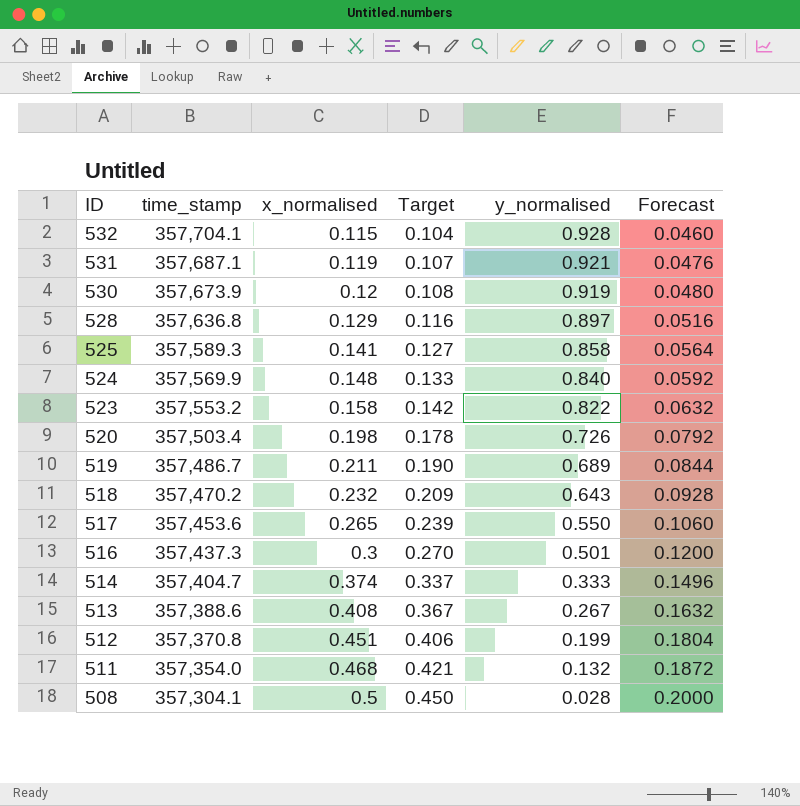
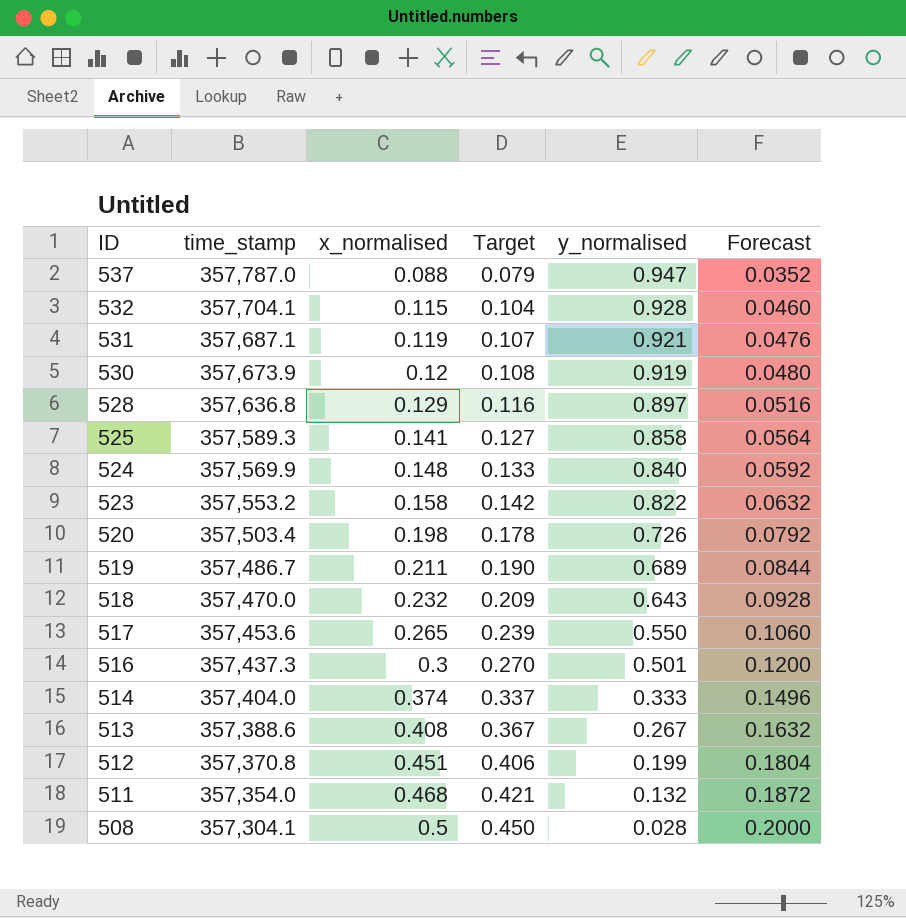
row 537: none -> 357,787.0 | 0.088 | 0.079 | 0.947 | 0.0352
518 | time_stamp: 357,470.2 -> 357,470.0
514 | time_stamp: 357,404.7 -> 357,404.0

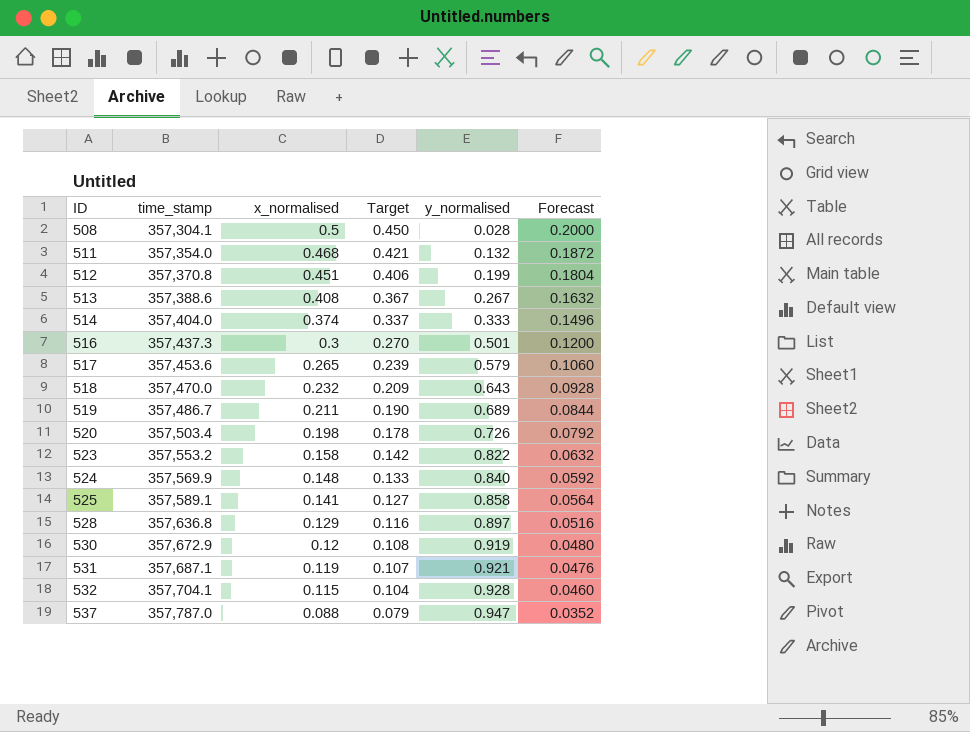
row order: ID descending -> ID ascending
517 | y_normalised: 0.550 -> 0.579
525 | time_stamp: 357,589.3 -> 357,589.1
530 | time_stamp: 357,673.9 -> 357,672.9

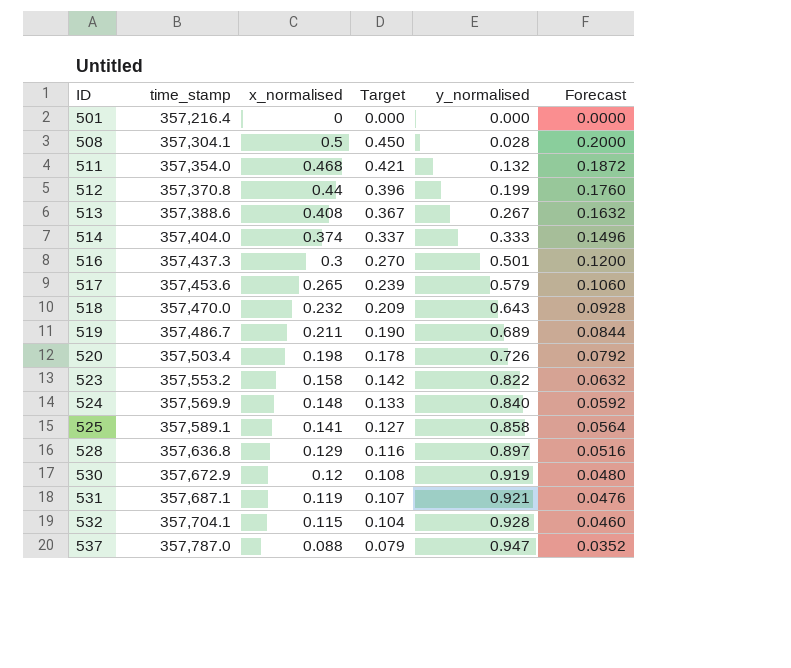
row 501: none -> 357,216.4 | 0 | 0.000 | 0.000 | 0.0000
512 | x_normalised: 0.451 -> 0.44
512 | Target: 0.406 -> 0.396
512 | Forecast: 0.1804 -> 0.1760

